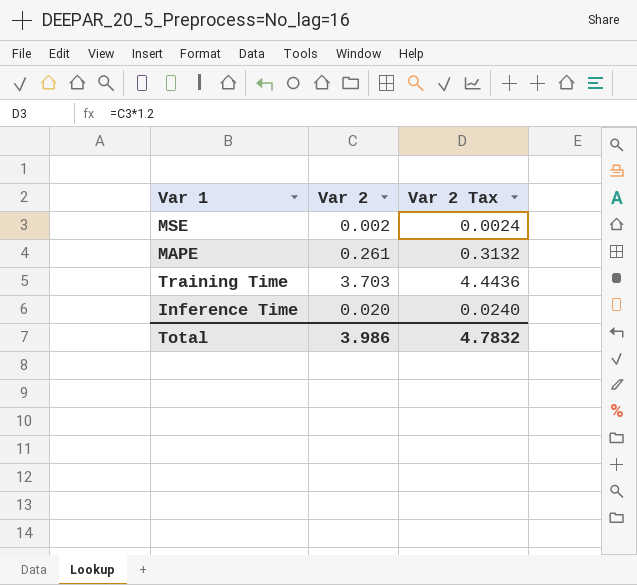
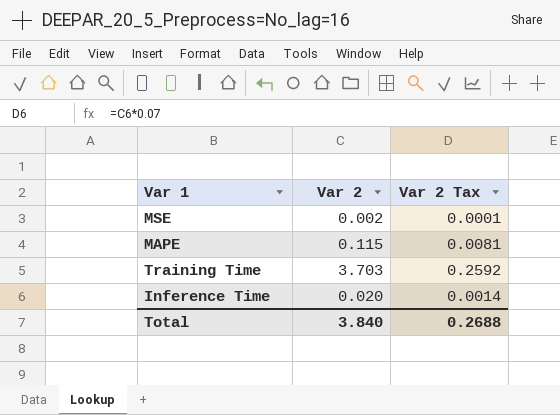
column Var 2 Tax | formula: [Var 2] * 1.2 -> [Var 2] * 0.07
MAPE | Var 2: 0.261 -> 0.115
Total | Var 2: 3.986 -> 3.840
Total | Var 2 Tax: 4.7832 -> 0.2688

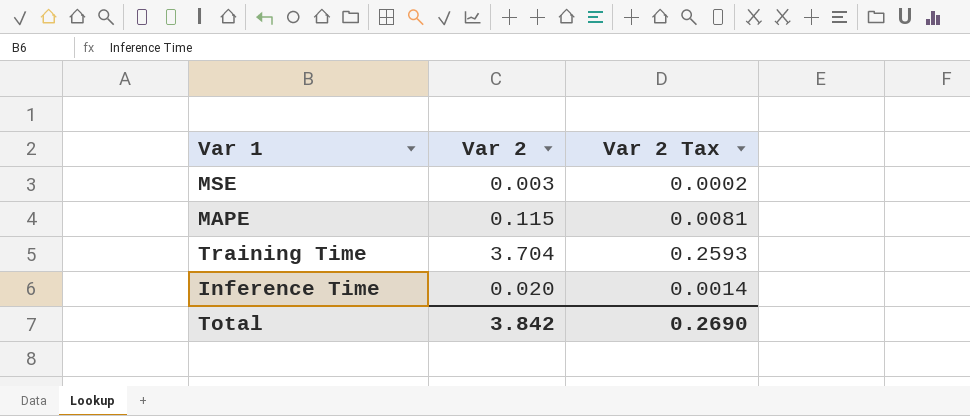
MSE | Var 2: 0.002 -> 0.003
MSE | Var 2 Tax: 0.0001 -> 0.0002
Training Time | Var 2: 3.703 -> 3.704
Training Time | Var 2 Tax: 0.2592 -> 0.2593
Total | Var 2: 3.840 -> 3.842
Total | Var 2 Tax: 0.2688 -> 0.2690

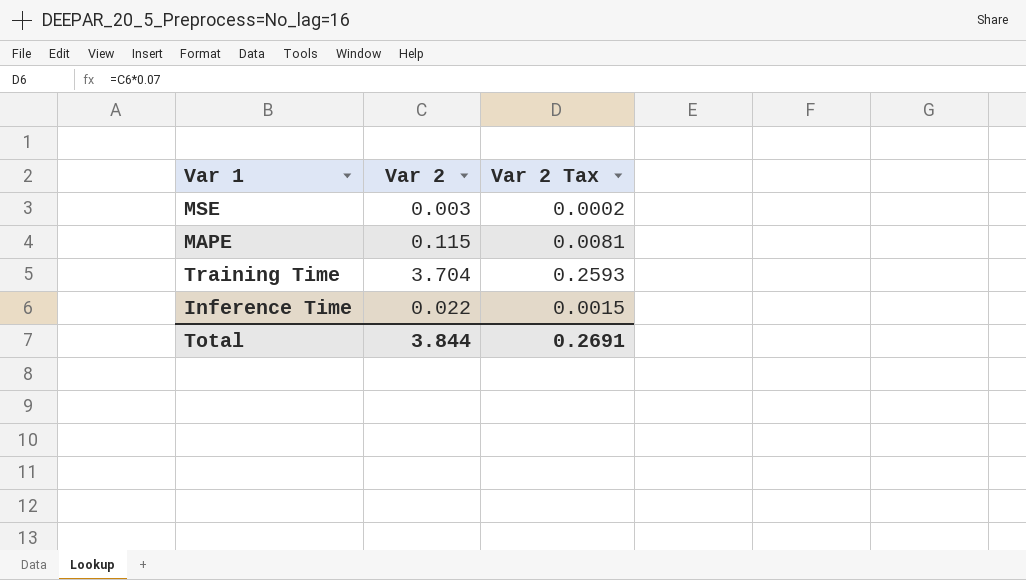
Inference Time | Var 2: 0.020 -> 0.022
Inference Time | Var 2 Tax: 0.0014 -> 0.0015
Total | Var 2: 3.842 -> 3.844
Total | Var 2 Tax: 0.2690 -> 0.2691

